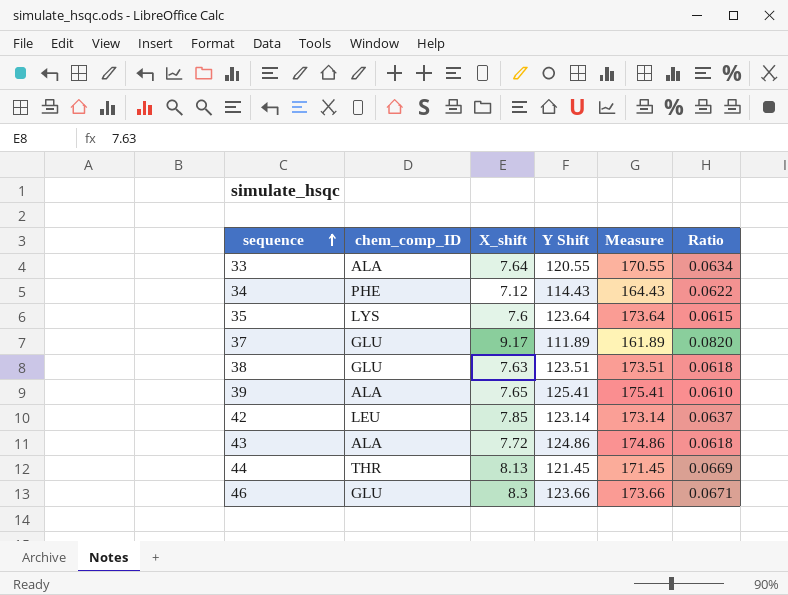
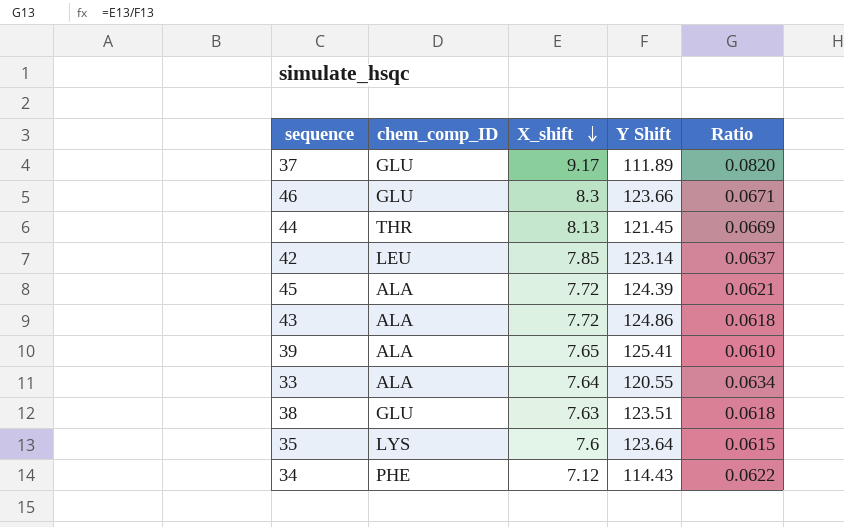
row order: sequence ascending -> X_shift descending
column Measure | formula: [Y Shift] + 50 -> none
row 45: none -> ALA | 7.72 | 124.39 | 0.0621

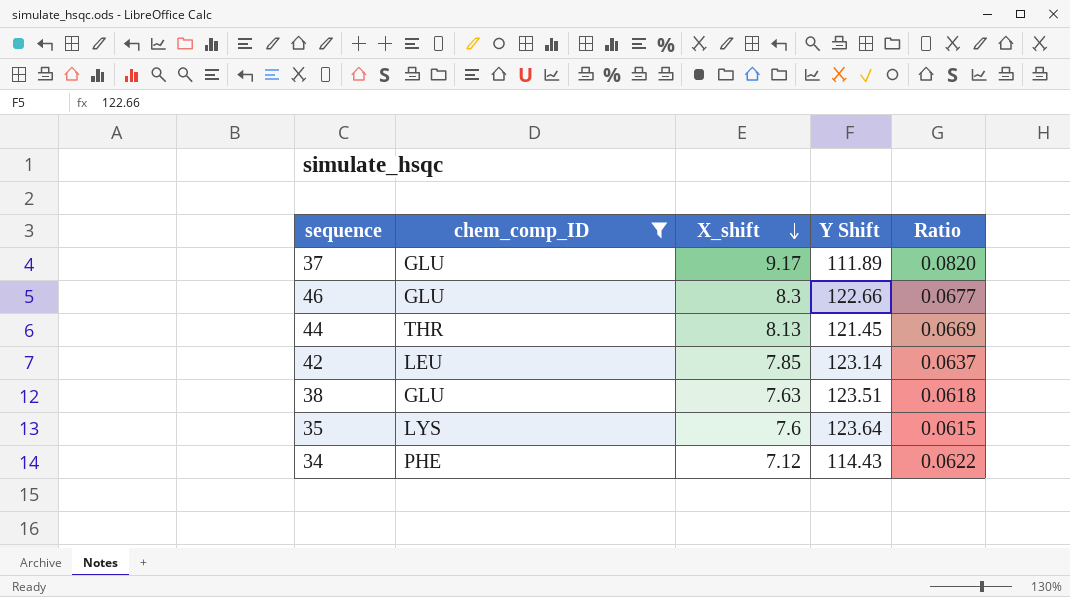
filter: none -> chem_comp_ID != ALA
46 | Y Shift: 123.66 -> 122.66
46 | Ratio: 0.0671 -> 0.0677

